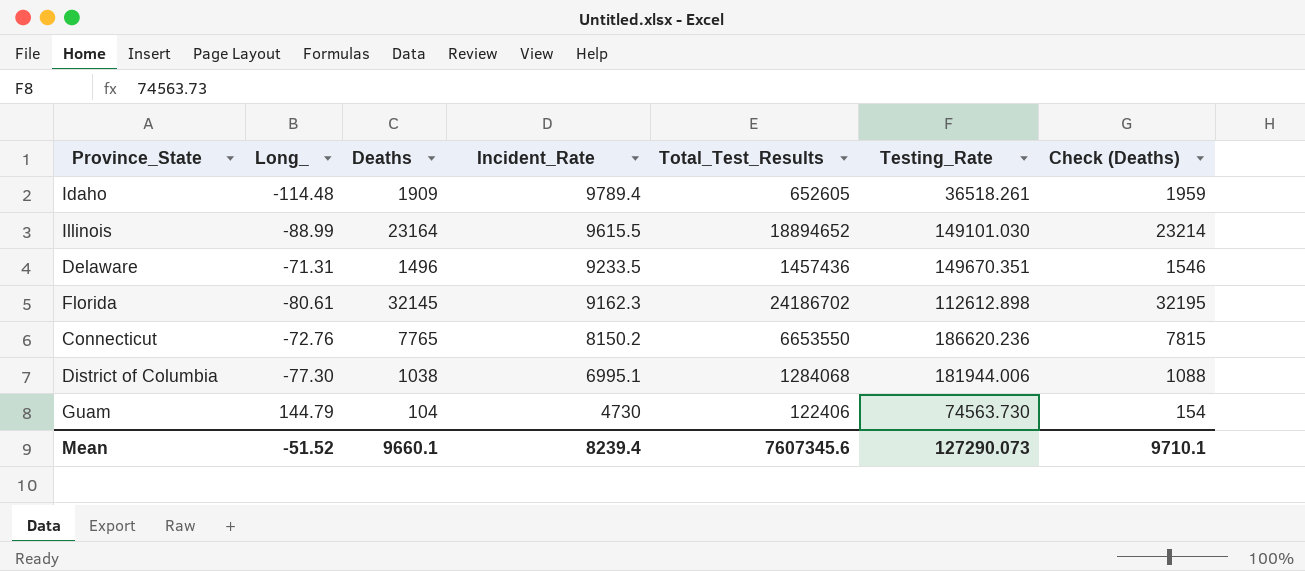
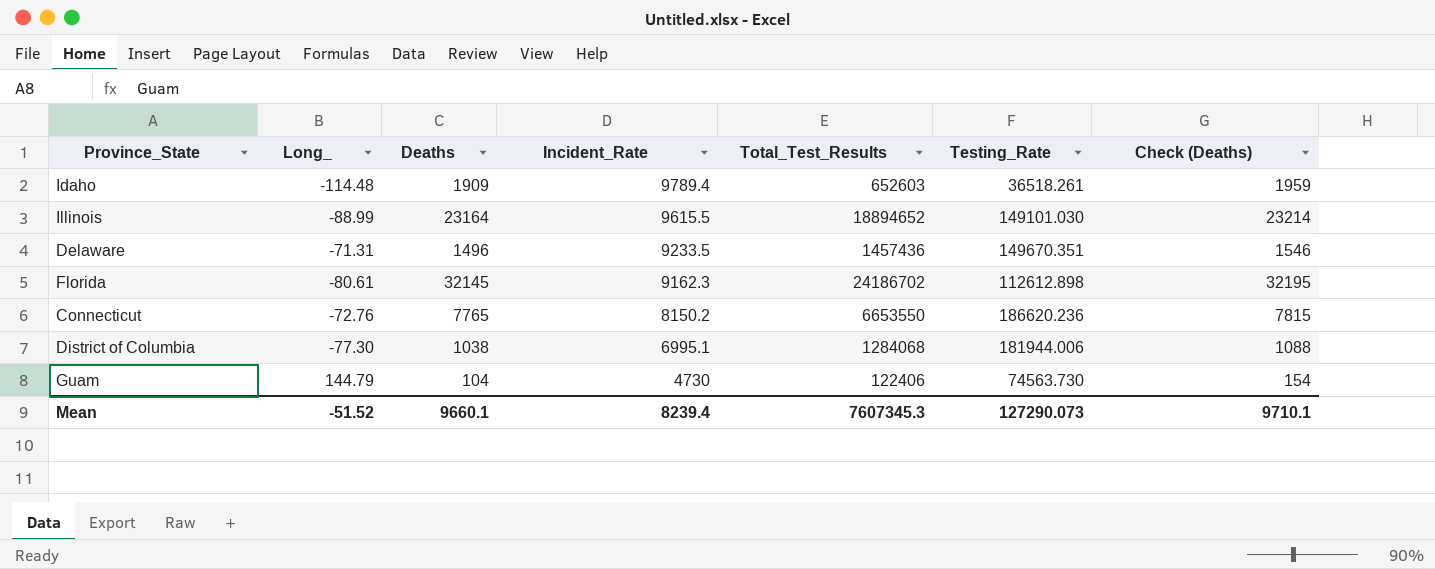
Idaho | Total_Test_Results: 652605 -> 652603
Mean | Total_Test_Results: 7607345.6 -> 7607345.3

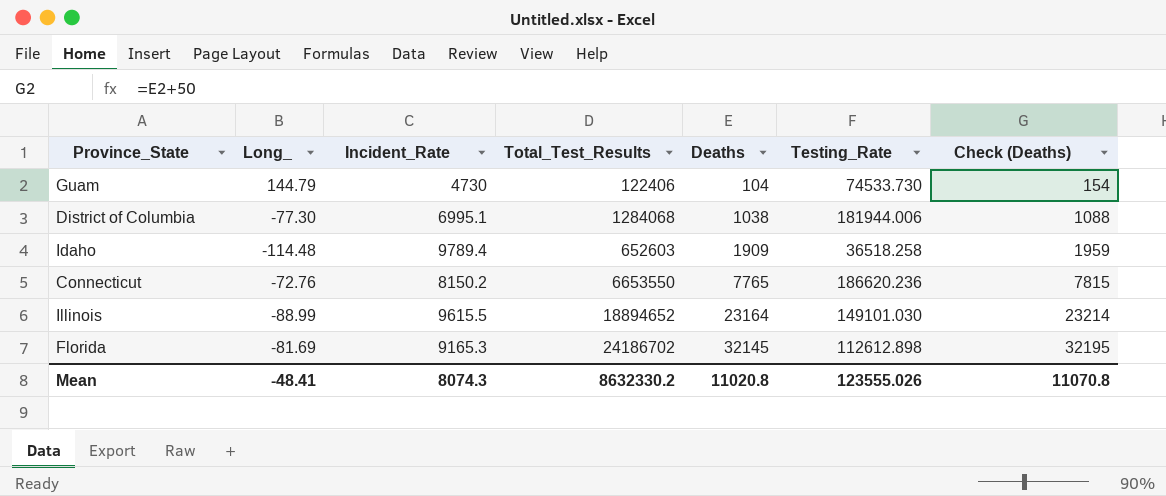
row order: Incident_Rate descending -> Deaths ascending
column Deaths | position: 3 -> 5
row Delaware: -71.31 | 1496 | 9233.5 | 1457436 | 149670.351 | 1546 -> none
Guam | Testing_Rate: 74563.730 -> 74533.730
Idaho | Testing_Rate: 36518.261 -> 36518.258
Florida | Long_: -80.61 -> -81.69
Florida | Incident_Rate: 9162.3 -> 9165.3
Mean | Long_: -51.52 -> -48.41
Mean | Incident_Rate: 8239.4 -> 8074.3
Mean | Total_Test_Results: 7607345.3 -> 8632330.2
Mean | Deaths: 9660.1 -> 11020.8
Mean | Testing_Rate: 127290.073 -> 123555.026
Mean | Check (Deaths): 9710.1 -> 11070.8

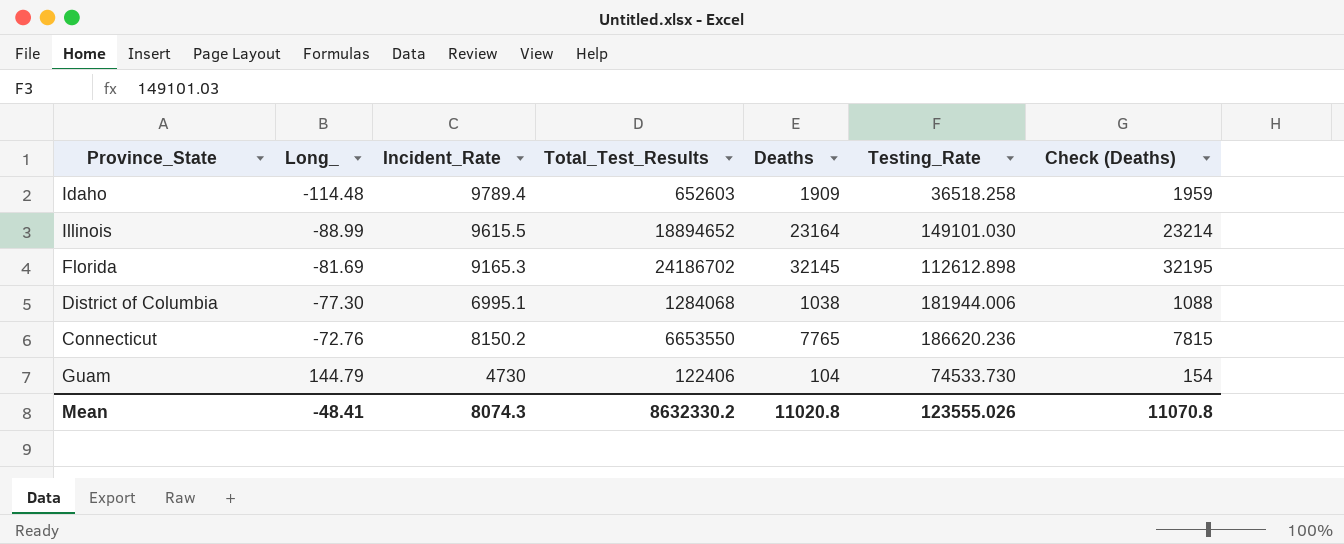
row order: Deaths ascending -> Long_ ascending

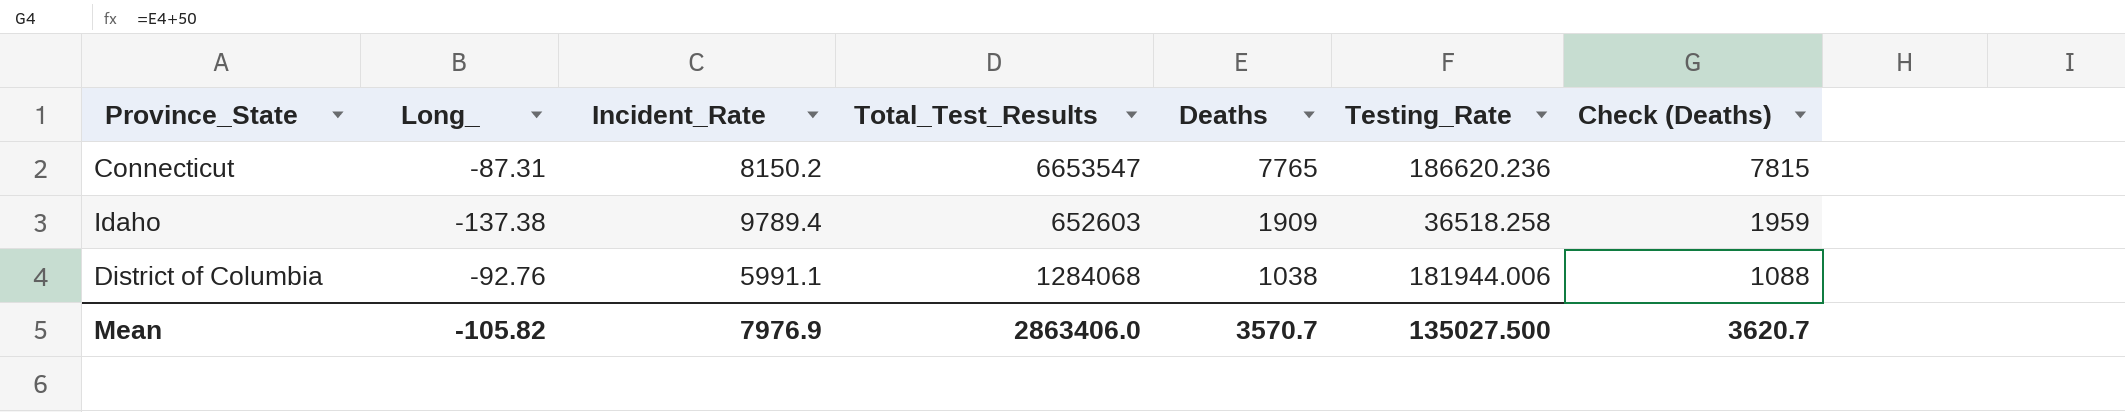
row order: Long_ ascending -> Deaths descending
row Illinois: -88.99 | 9615.5 | 18894652 | 23164 | 149101.030 | 23214 -> none
row Florida: -81.69 | 9165.3 | 24186702 | 32145 | 112612.898 | 32195 -> none
row Guam: 144.79 | 4730 | 122406 | 104 | 74533.730 | 154 -> none
Connecticut | Long_: -72.76 -> -87.31
Connecticut | Total_Test_Results: 6653550 -> 6653547
Idaho | Long_: -114.48 -> -137.38
District of Columbia | Long_: -77.30 -> -92.76
District of Columbia | Incident_Rate: 6995.1 -> 5991.1
Mean | Long_: -48.41 -> -105.82
Mean | Incident_Rate: 8074.3 -> 7976.9
Mean | Total_Test_Results: 8632330.2 -> 2863406.0
Mean | Deaths: 11020.8 -> 3570.7
Mean | Testing_Rate: 123555.026 -> 135027.500
Mean | Check (Deaths): 11070.8 -> 3620.7

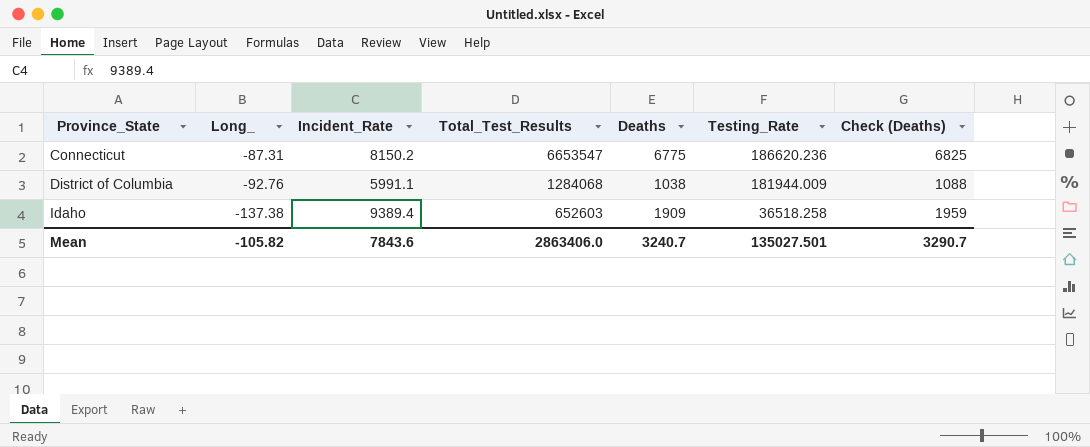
row order: Deaths descending -> Province_State ascending
Connecticut | Deaths: 7765 -> 6775
Connecticut | Check (Deaths): 7815 -> 6825
District of Columbia | Testing_Rate: 181944.006 -> 181944.009
Idaho | Incident_Rate: 9789.4 -> 9389.4
Mean | Incident_Rate: 7976.9 -> 7843.6
Mean | Deaths: 3570.7 -> 3240.7
Mean | Testing_Rate: 135027.500 -> 135027.501
Mean | Check (Deaths): 3620.7 -> 3290.7

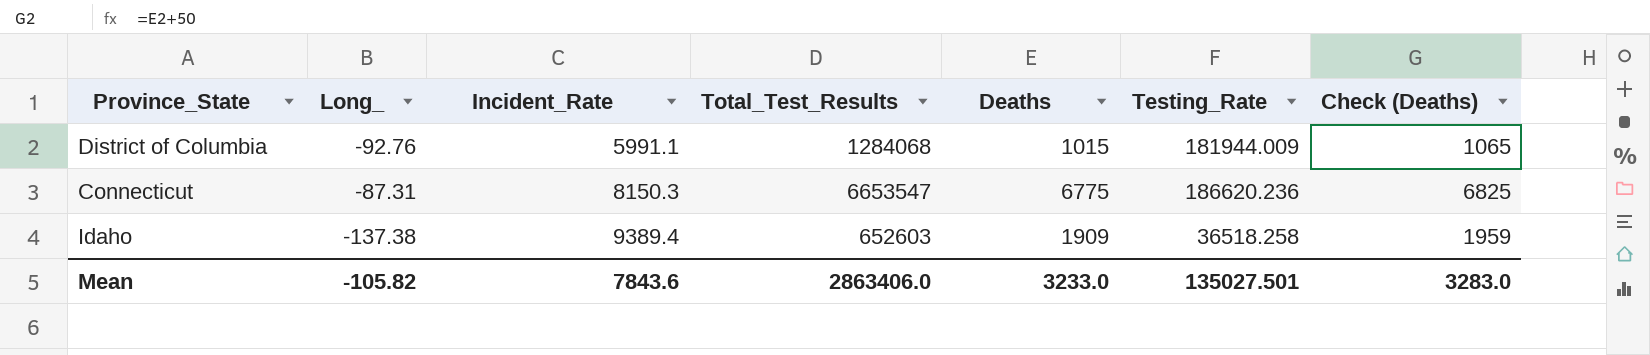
row order: Province_State ascending -> Incident_Rate ascending
District of Columbia | Deaths: 1038 -> 1015
District of Columbia | Check (Deaths): 1088 -> 1065
Connecticut | Incident_Rate: 8150.2 -> 8150.3
Mean | Deaths: 3240.7 -> 3233.0
Mean | Check (Deaths): 3290.7 -> 3283.0

